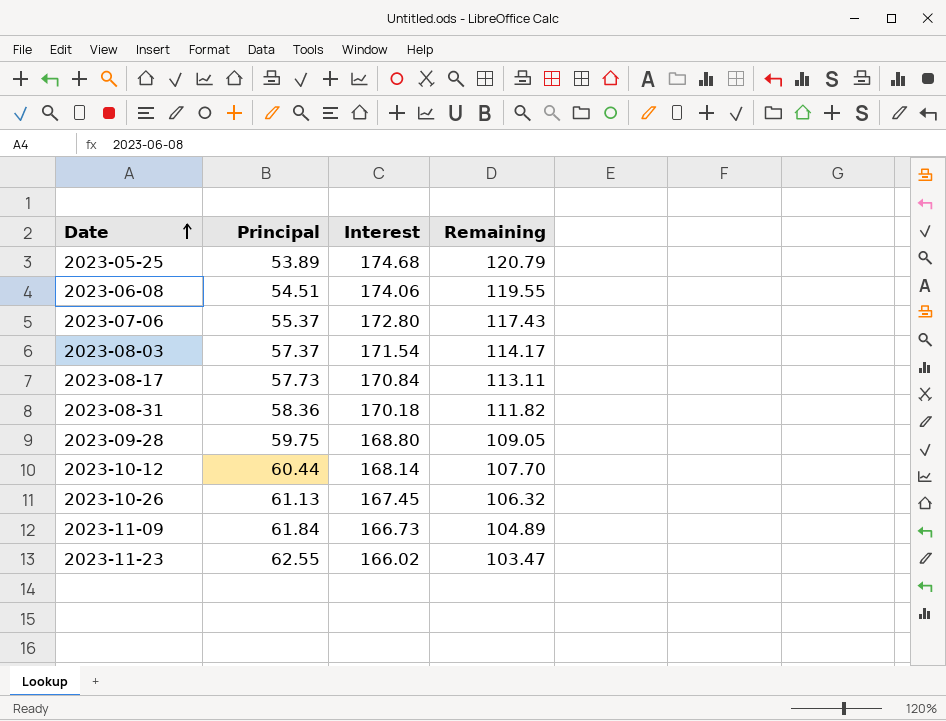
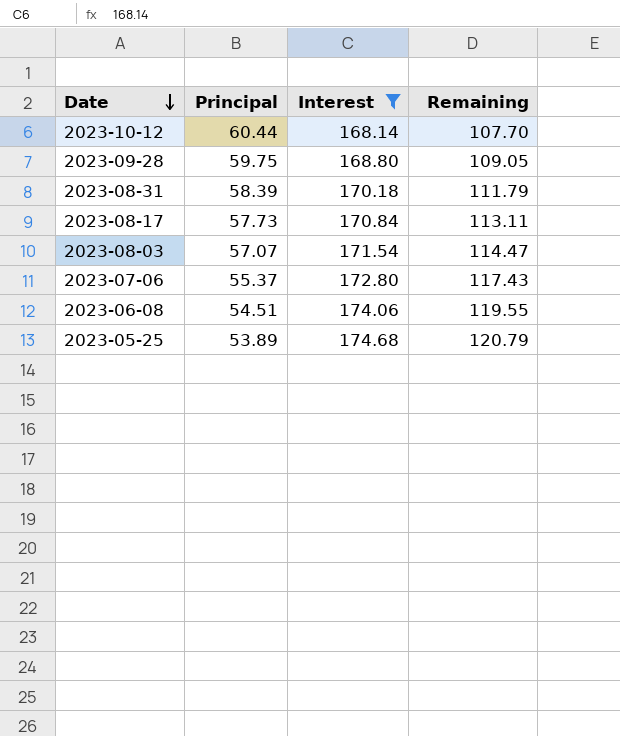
filter: none -> Interest >= 168.14
row order: Date ascending -> Date descending
2023-08-31 | Principal: 58.36 -> 58.39
2023-08-31 | Remaining: 111.82 -> 111.79
2023-08-03 | Principal: 57.37 -> 57.07
2023-08-03 | Remaining: 114.17 -> 114.47

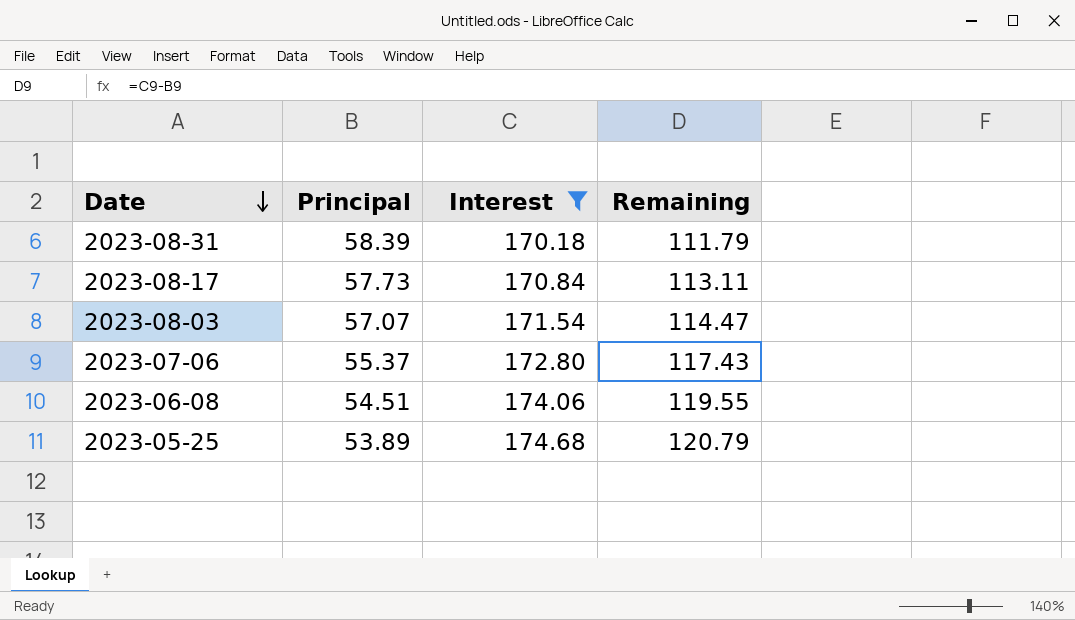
row 2023-10-12: 60.44 | 168.14 | 107.70 -> none
row 2023-09-28: 59.75 | 168.80 | 109.05 -> none

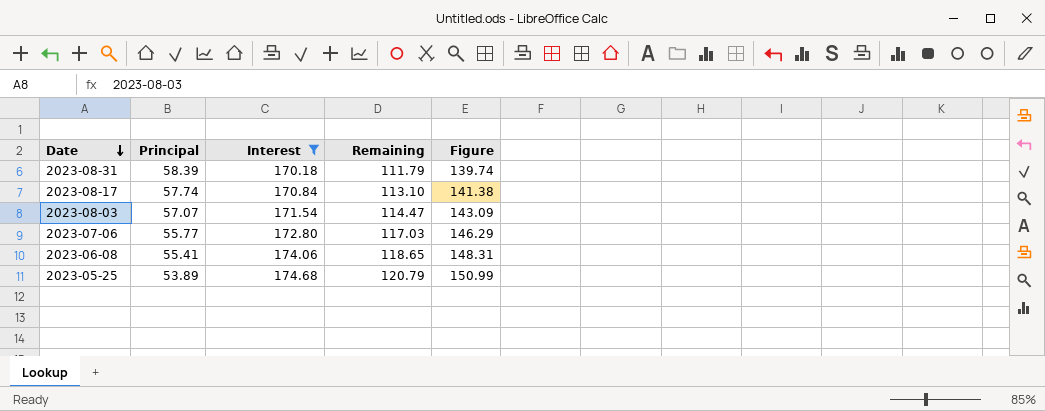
column Figure | formula: none -> [Remaining] * 1.25
2023-08-17 | Principal: 57.73 -> 57.74
2023-08-17 | Remaining: 113.11 -> 113.10
2023-07-06 | Principal: 55.37 -> 55.77
2023-07-06 | Remaining: 117.43 -> 117.03
2023-06-08 | Principal: 54.51 -> 55.41
2023-06-08 | Remaining: 119.55 -> 118.65

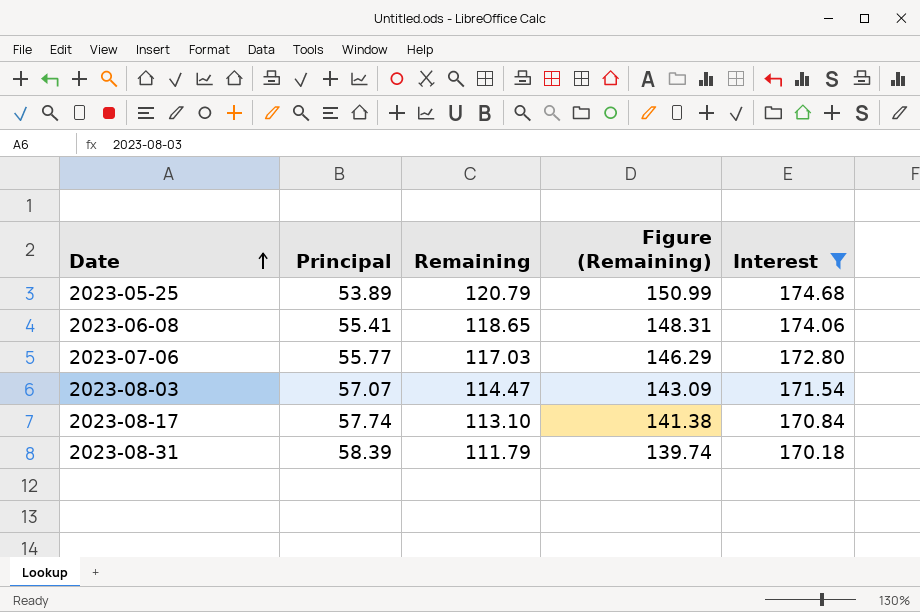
row order: Date descending -> Date ascending
column name: Figure -> Figure (Remaining)
column Interest | position: 3 -> 5

